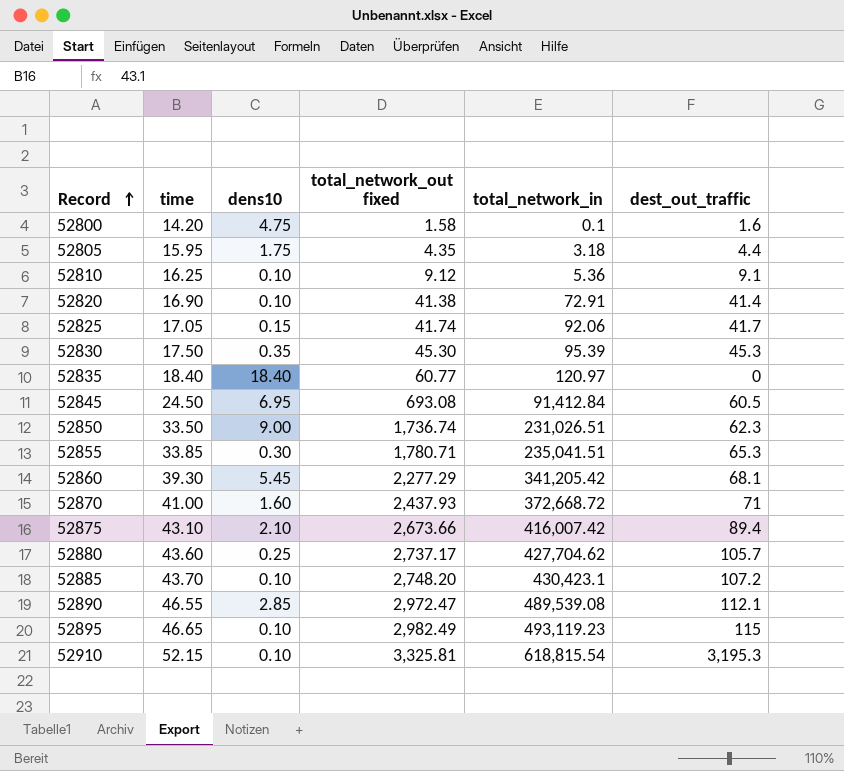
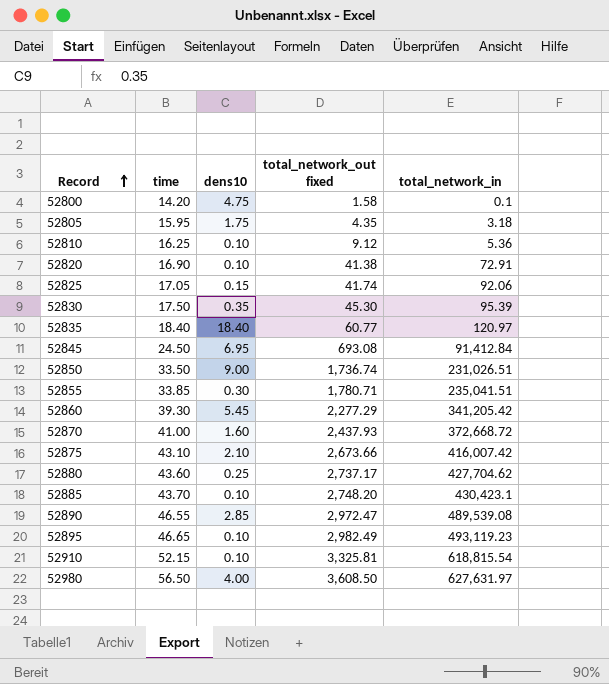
column dest_out_traffic | position: 6 -> none
row 52980: none -> 56.50 | 4.00 | 3,608.50 | 627,631.97

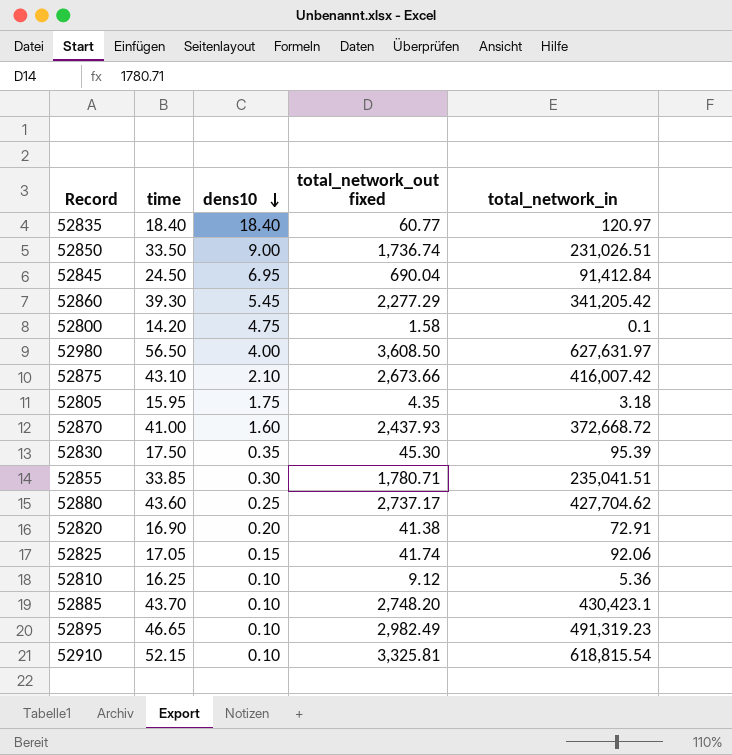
row order: Record ascending -> dens10 descending
row 52890: 46.55 | 2.85 | 2,972.47 | 489,539.08 -> none
52845 | total_network_out fixed: 693.08 -> 690.04
52820 | dens10: 0.10 -> 0.20
52895 | total_network_in: 493,119.23 -> 491,319.23

